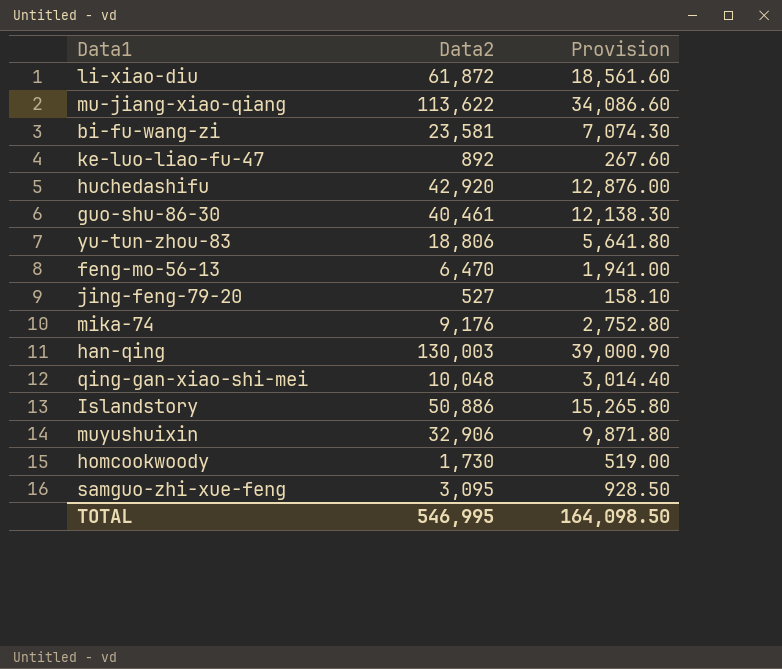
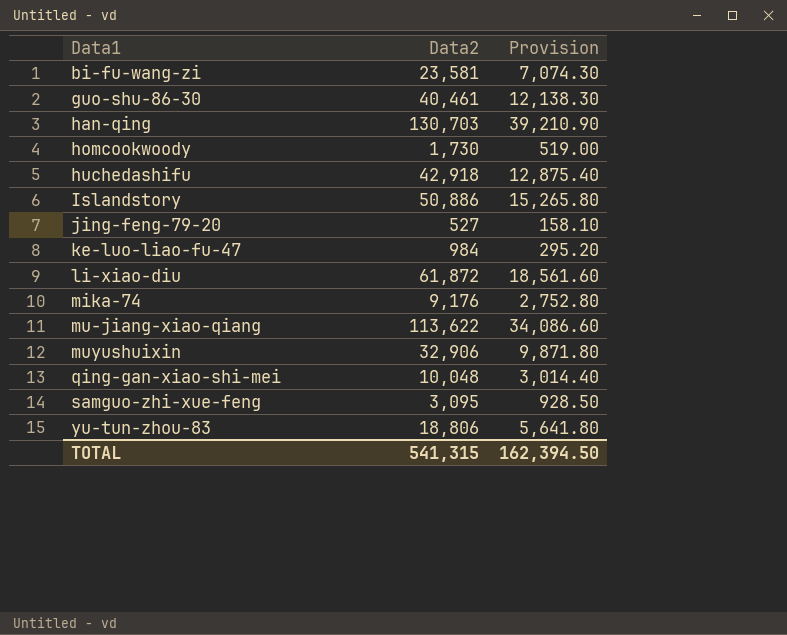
row order: none -> Data1 ascending
row feng-mo-56-13: 6,470 | 1,941.00 -> none
han-qing | Data2: 130,003 -> 130,703
han-qing | Provision: 39,000.90 -> 39,210.90
huchedashifu | Data2: 42,920 -> 42,918
huchedashifu | Provision: 12,876.00 -> 12,875.40
ke-luo-liao-fu-47 | Data2: 892 -> 984
ke-luo-liao-fu-47 | Provision: 267.60 -> 295.20
TOTAL | Data2: 546,995 -> 541,315
TOTAL | Provision: 164,098.50 -> 162,394.50

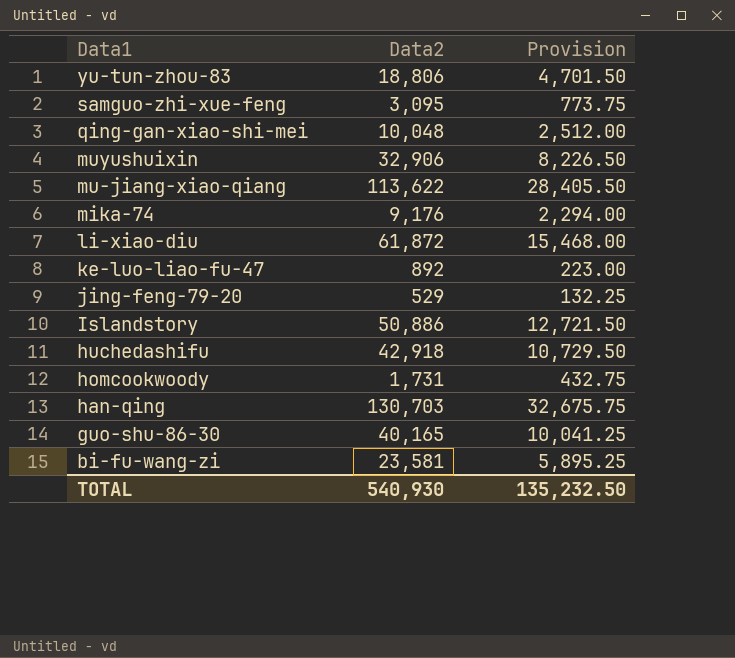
row order: Data1 ascending -> Data1 descending
column Provision | formula: [Data2] * 0.3 -> [Data2] * 0.25
ke-luo-liao-fu-47 | Data2: 984 -> 892
jing-feng-79-20 | Data2: 527 -> 529
homcookwoody | Data2: 1,730 -> 1,731
guo-shu-86-30 | Data2: 40,461 -> 40,165
TOTAL | Data2: 541,315 -> 540,930
TOTAL | Provision: 162,394.50 -> 135,232.50

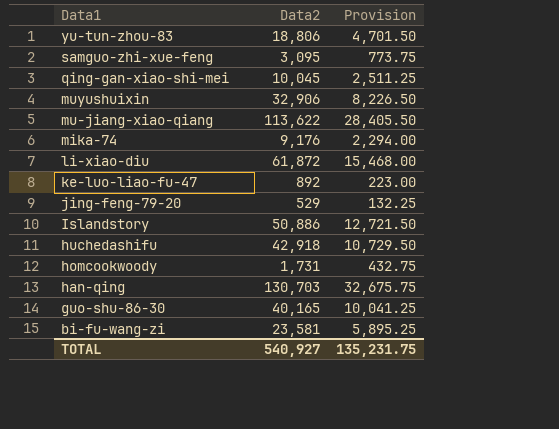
qing-gan-xiao-shi-mei | Data2: 10,048 -> 10,045
qing-gan-xiao-shi-mei | Provision: 2,512.00 -> 2,511.25
TOTAL | Data2: 540,930 -> 540,927
TOTAL | Provision: 135,232.50 -> 135,231.75

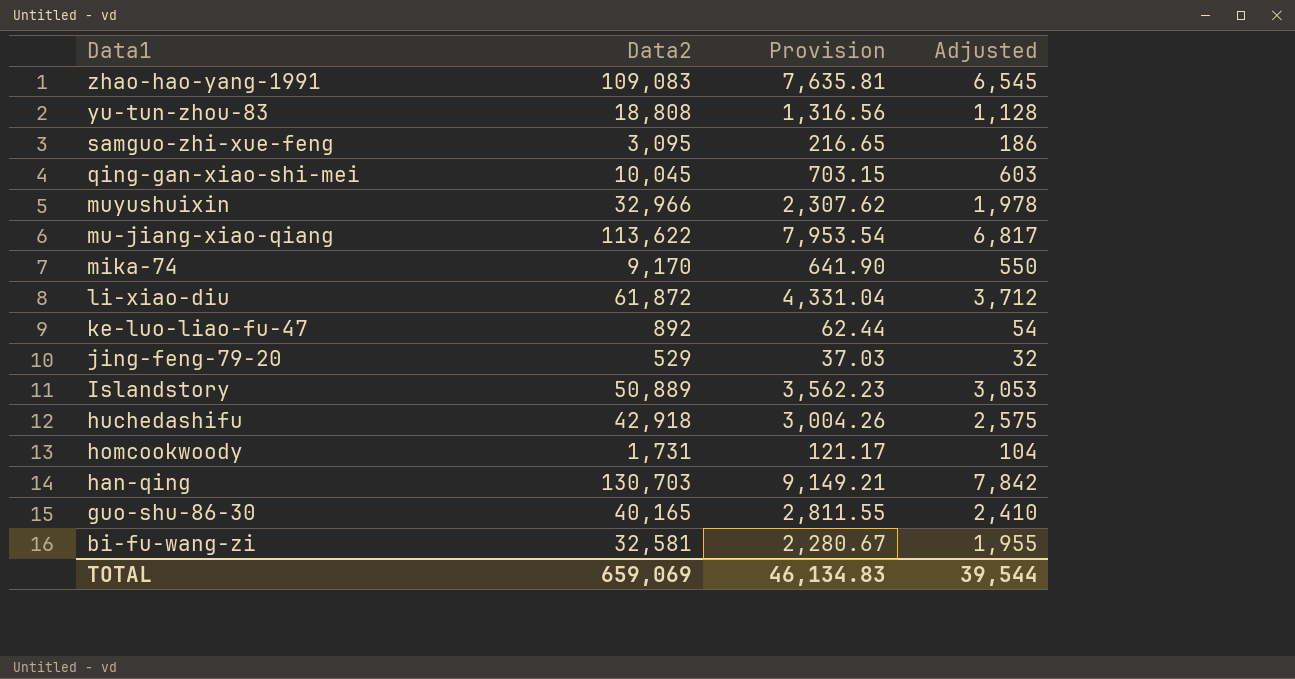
column Provision | formula: [Data2] * 0.25 -> [Data2] * 0.07
column Adjusted | formula: none -> [Data2] * 0.06
row zhao-hao-yang-1991: none -> 109,083 | 7,635.81 | 6,545
yu-tun-zhou-83 | Data2: 18,806 -> 18,808
muyushuixin | Data2: 32,906 -> 32,966
mika-74 | Data2: 9,176 -> 9,170
Islandstory | Data2: 50,886 -> 50,889
bi-fu-wang-zi | Data2: 23,581 -> 32,581
TOTAL | Data2: 540,927 -> 659,069
TOTAL | Provision: 135,231.75 -> 46,134.83

